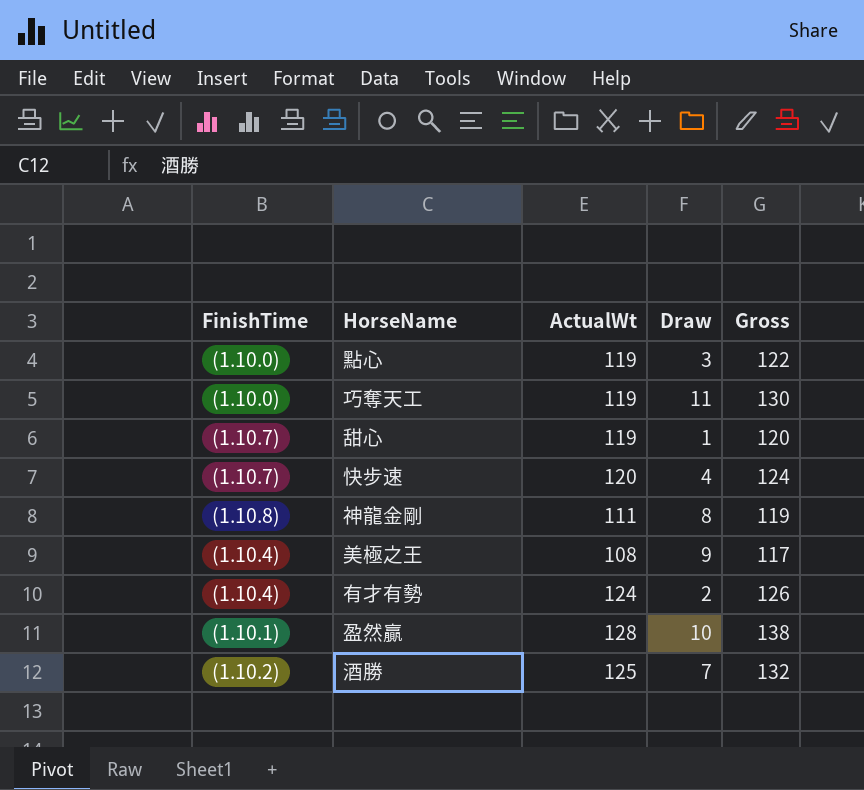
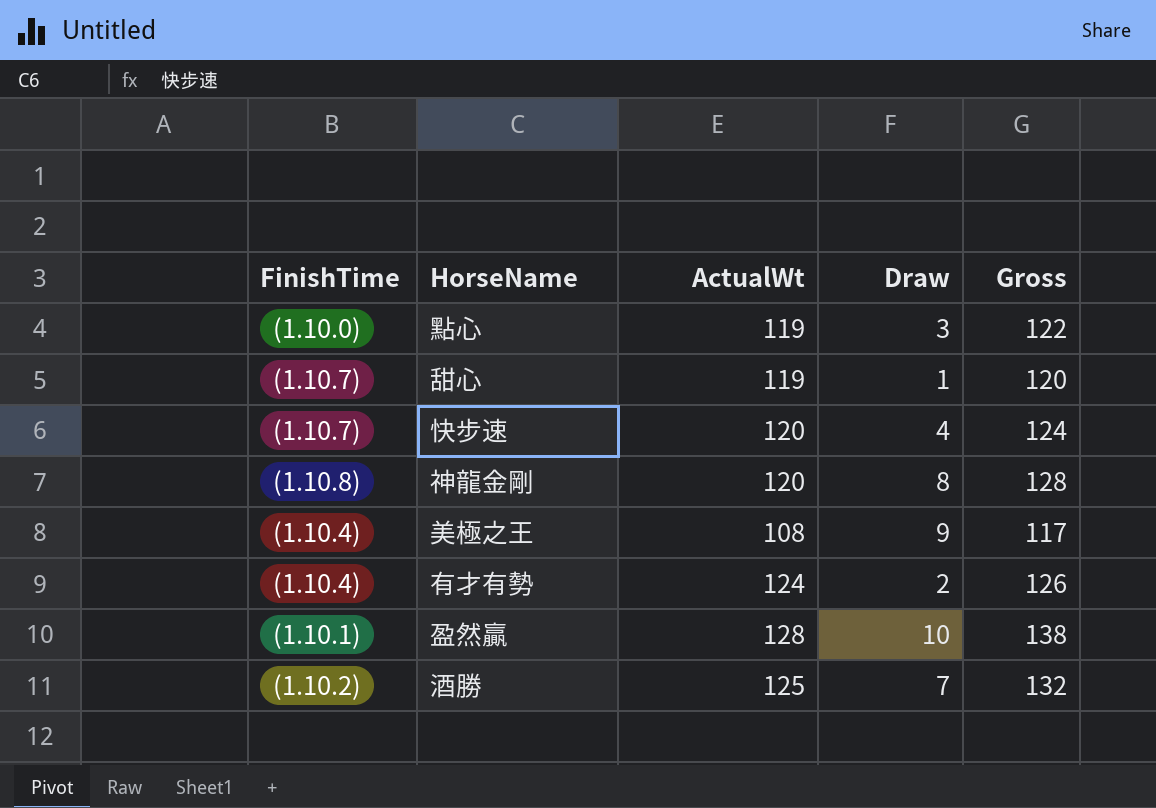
row 巧奪天工: (1.10.0) | 119 | 11 | 130 -> none
神龍金剛 | ActualWt: 111 -> 120
神龍金剛 | Gross: 119 -> 128

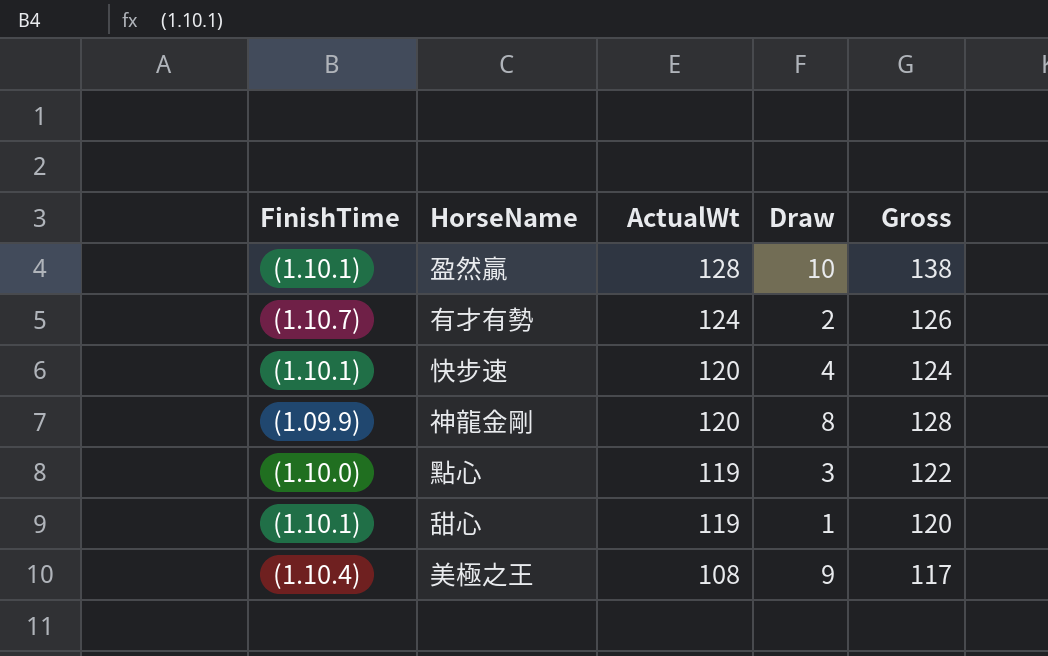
row order: none -> ActualWt descending
row 酒勝: (1.10.2) | 125 | 7 | 132 -> none
有才有勢 | FinishTime: (1.10.4) -> (1.10.7)
快步速 | FinishTime: (1.10.7) -> (1.10.1)
神龍金剛 | FinishTime: (1.10.8) -> (1.09.9)
甜心 | FinishTime: (1.10.7) -> (1.10.1)

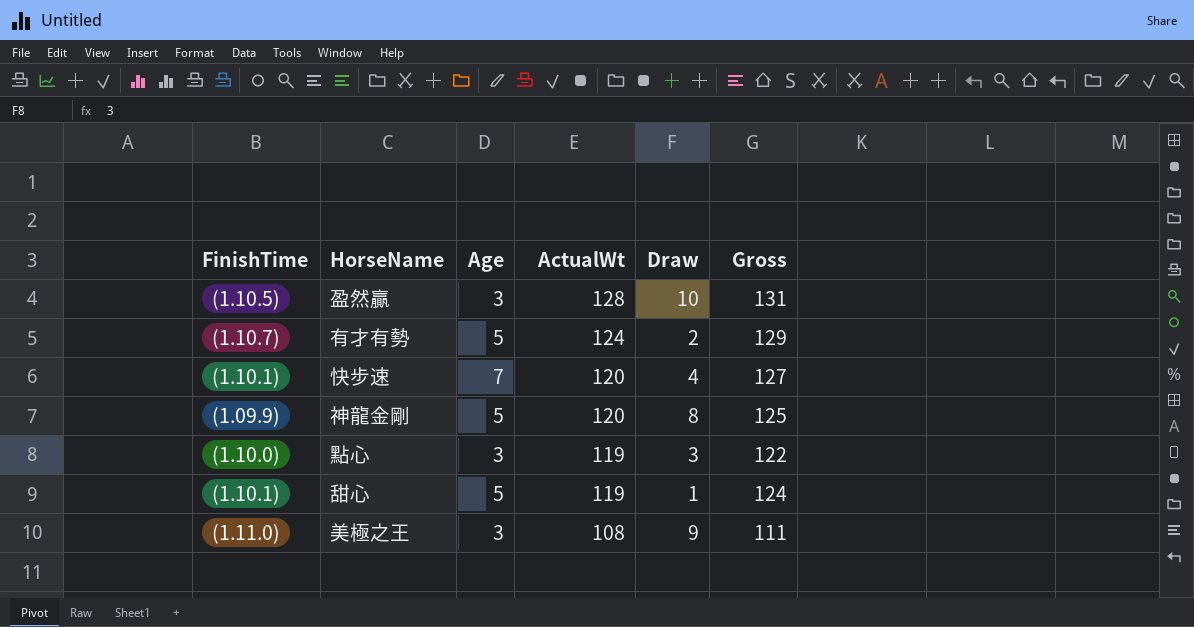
column Age | position: none -> 3
column Gross | formula: [ActualWt] + [Draw] -> [Age] + [ActualWt]
盈然贏 | FinishTime: (1.10.1) -> (1.10.5)
美極之王 | FinishTime: (1.10.4) -> (1.11.0)

